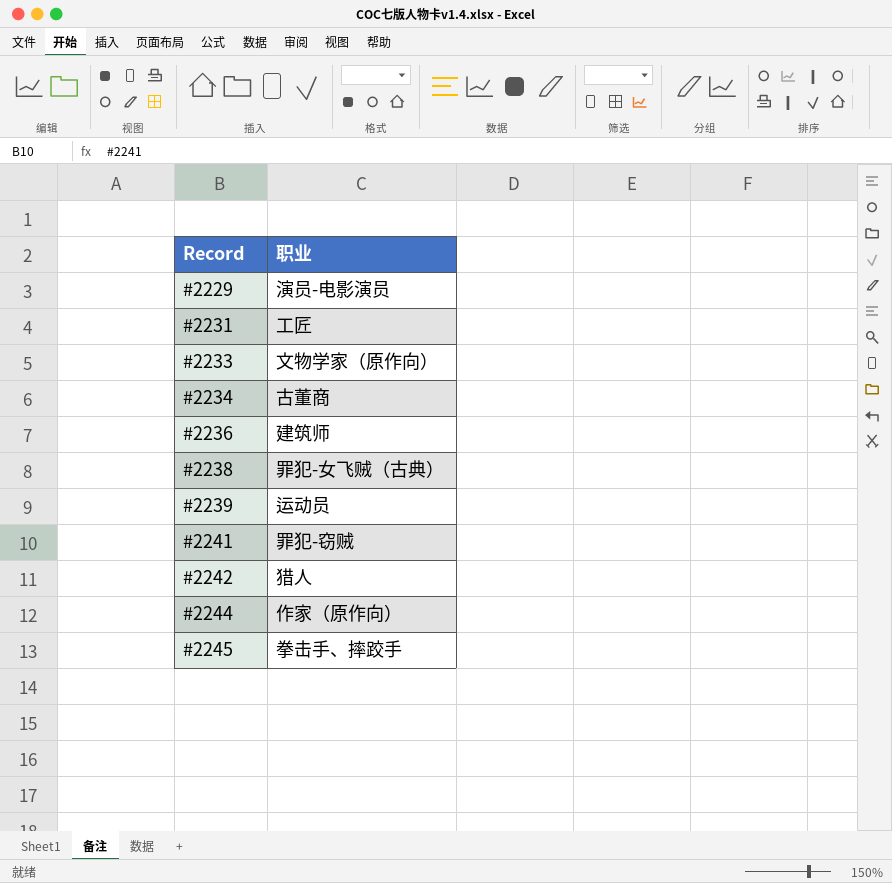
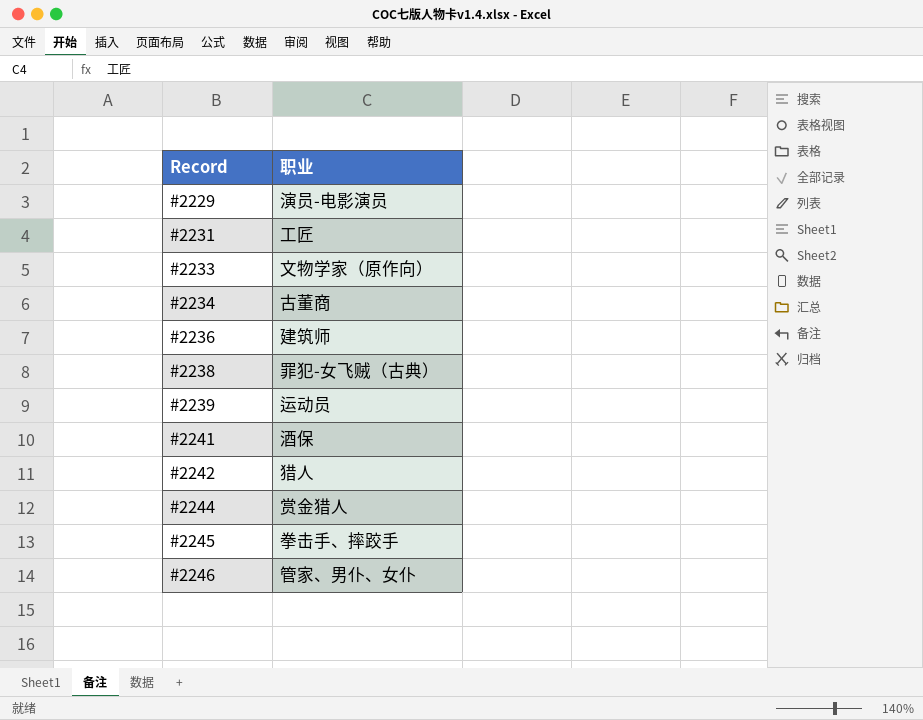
#2241 | 职业: 罪犯-窃贼 -> 酒保
#2244 | 职业: 作家（原作向） -> 赏金猎人
row #2246: none -> 管家、男仆、女仆

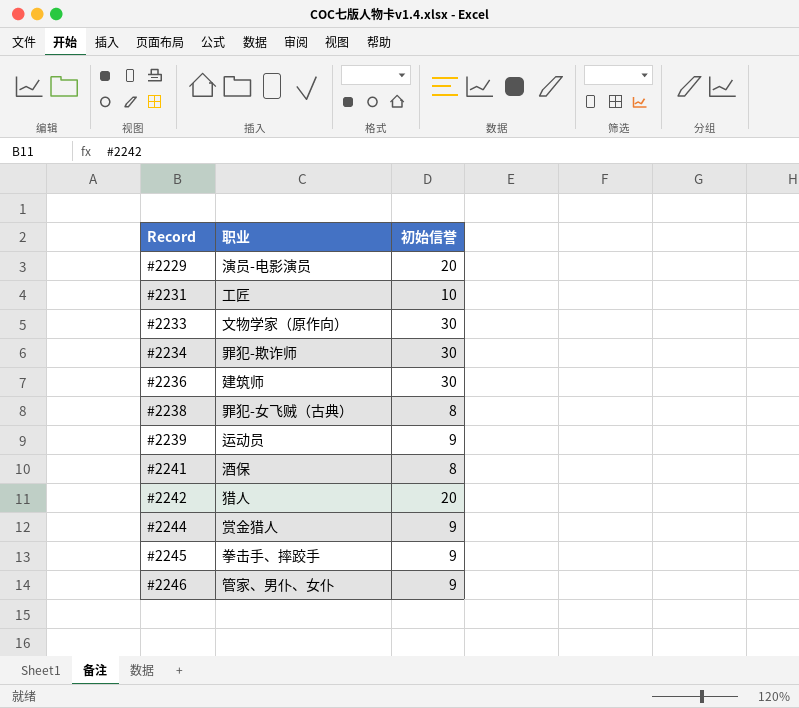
column 初始信誉 | position: none -> 3
#2234 | 职业: 古董商 -> 罪犯-欺诈师

